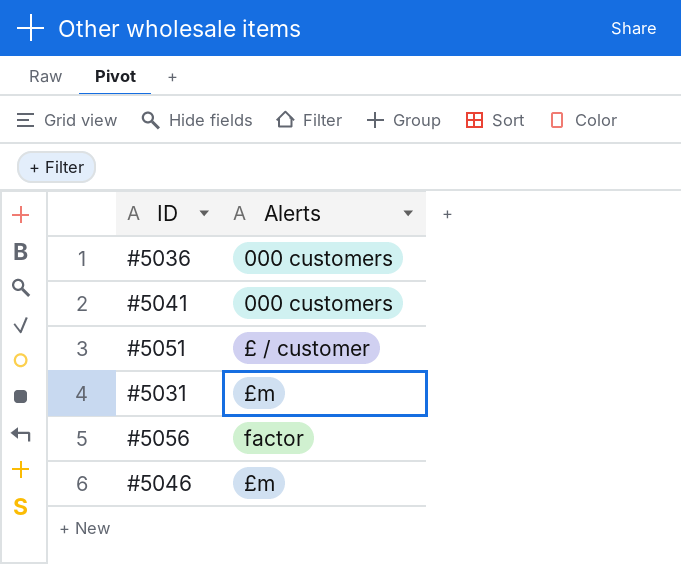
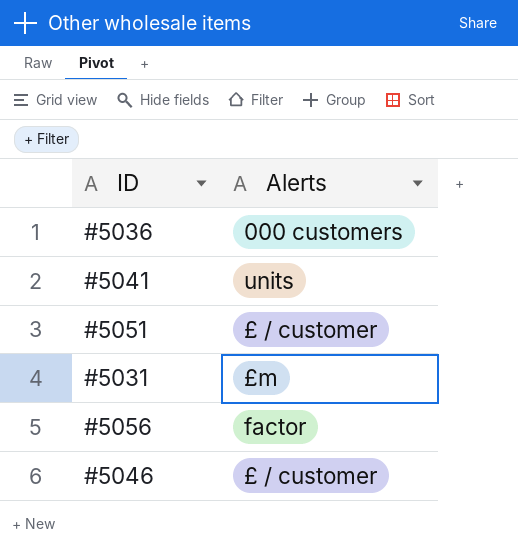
#5041 | Alerts: 000 customers -> units
#5046 | Alerts: £m -> £ / customer

